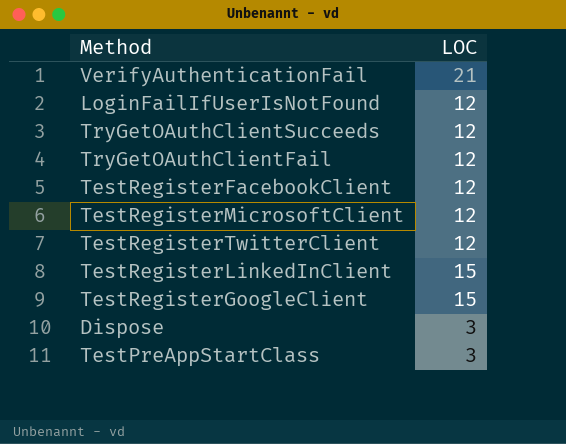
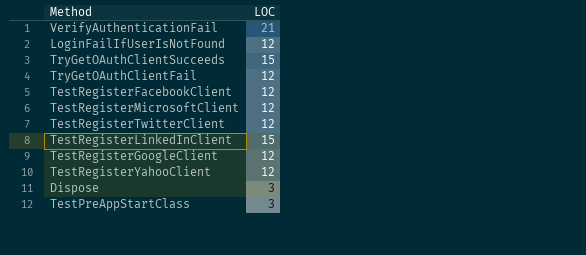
TryGetOAuthClientSucceeds | LOC: 12 -> 15
TestRegisterGoogleClient | LOC: 15 -> 12
row TestRegisterYahooClient: none -> 12

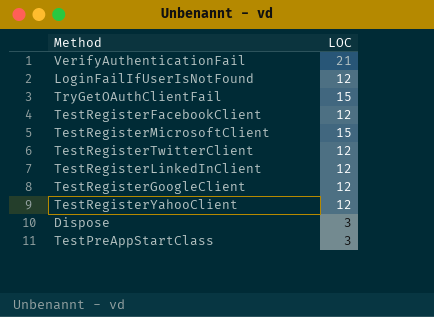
row TryGetOAuthClientSucceeds: 15 -> none
TryGetOAuthClientFail | LOC: 12 -> 15
TestRegisterMicrosoftClient | LOC: 12 -> 15
TestRegisterLinkedInClient | LOC: 15 -> 12

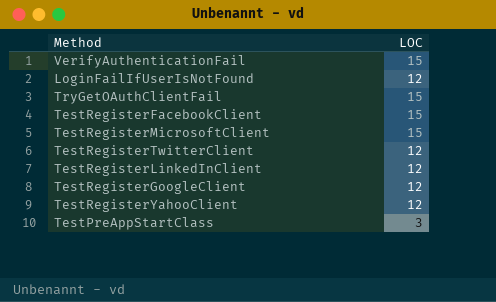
row Dispose: 3 -> none
VerifyAuthenticationFail | LOC: 21 -> 15
TestRegisterFacebookClient | LOC: 12 -> 15

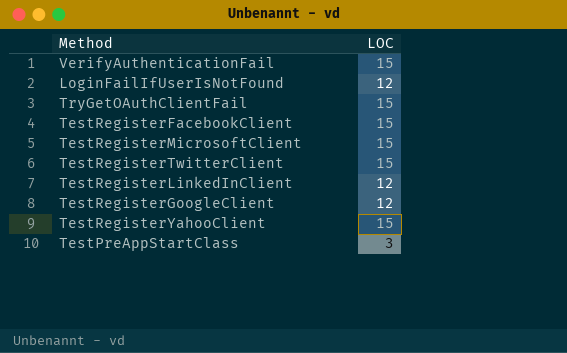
TestRegisterTwitterClient | LOC: 12 -> 15
TestRegisterYahooClient | LOC: 12 -> 15

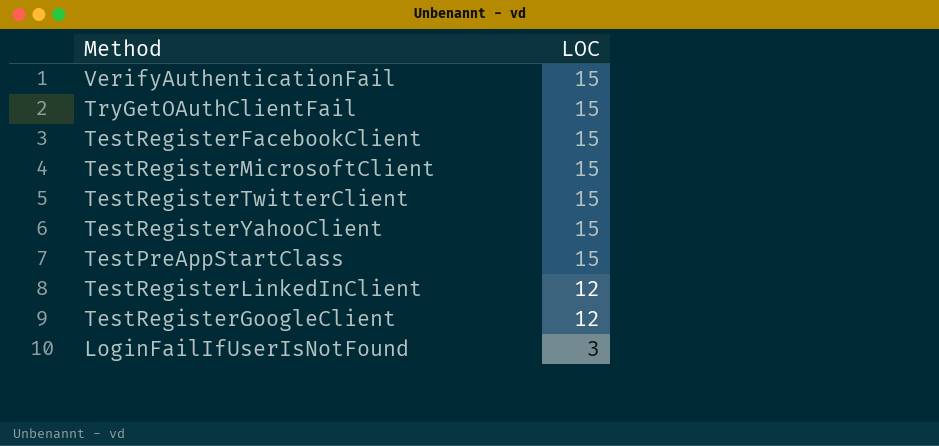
row order: none -> LOC descending
TestPreAppStartClass | LOC: 3 -> 15
LoginFailIfUserIsNotFound | LOC: 12 -> 3

